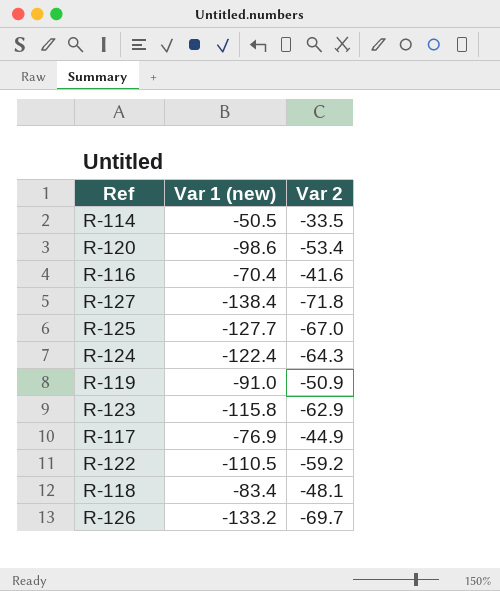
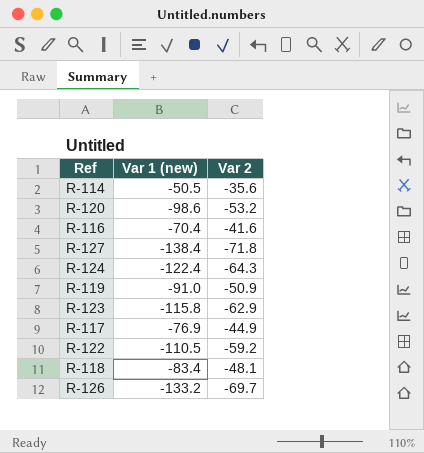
row R-125: -127.7 | -67.0 -> none
R-114 | Var 2: -33.5 -> -35.6
R-120 | Var 2: -53.4 -> -53.2

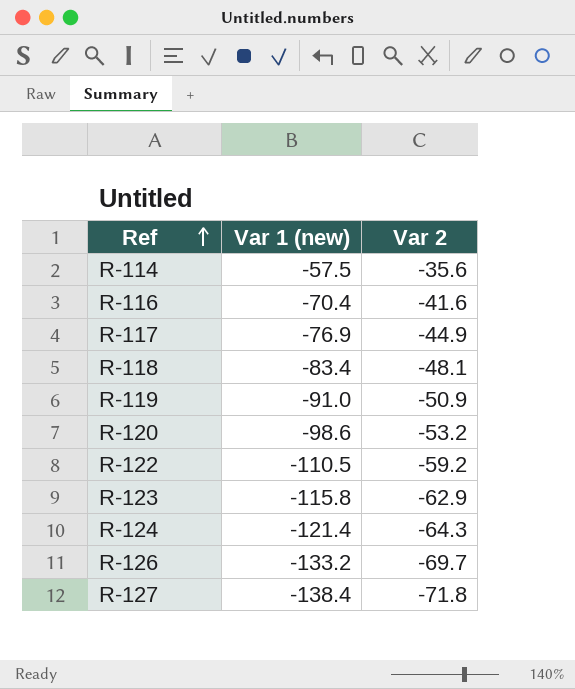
row order: none -> Ref ascending
R-114 | Var 1 (new): -50.5 -> -57.5
R-124 | Var 1 (new): -122.4 -> -121.4

